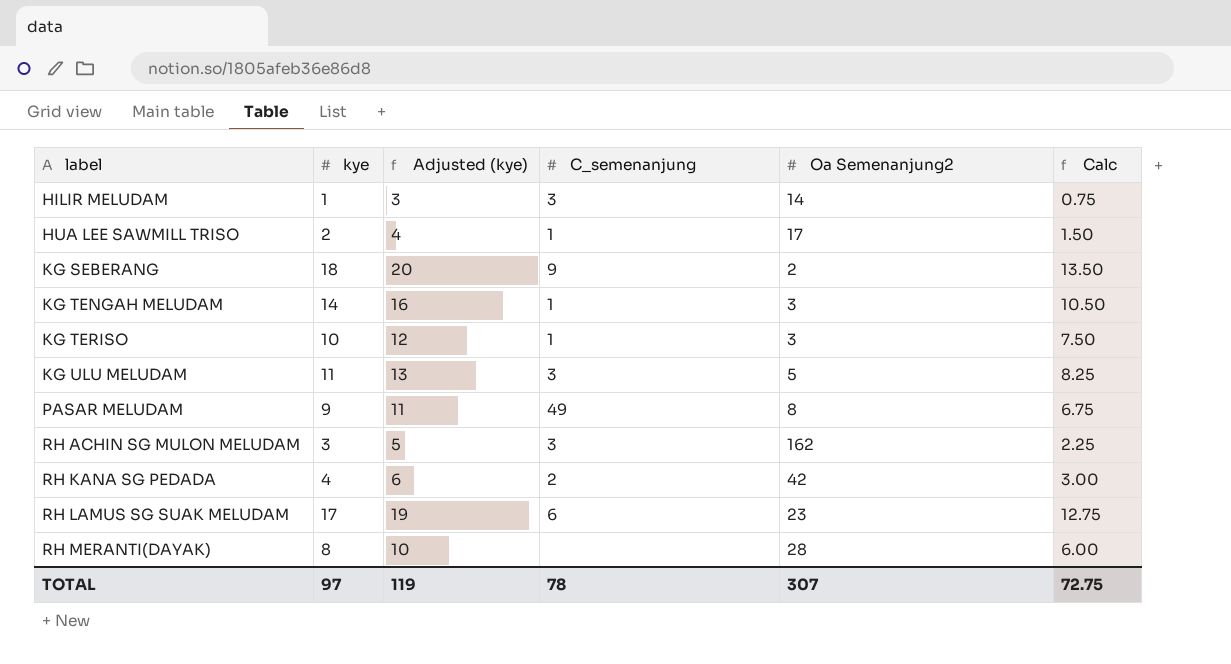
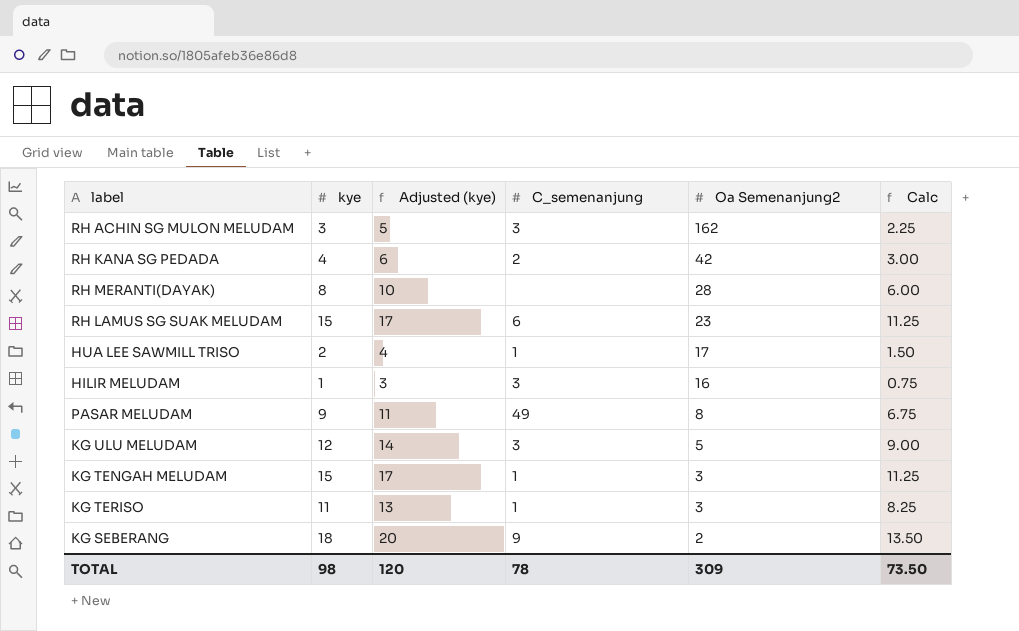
row order: label ascending -> Oa Semenanjung2 descending
RH LAMUS SG SUAK MELUDAM | kye: 17 -> 15
RH LAMUS SG SUAK MELUDAM | Adjusted (kye): 19 -> 17
RH LAMUS SG SUAK MELUDAM | Calc: 12.75 -> 11.25
HILIR MELUDAM | Oa Semenanjung2: 14 -> 16
KG ULU MELUDAM | kye: 11 -> 12
KG ULU MELUDAM | Adjusted (kye): 13 -> 14
KG ULU MELUDAM | Calc: 8.25 -> 9.00
KG TENGAH MELUDAM | kye: 14 -> 15
KG TENGAH MELUDAM | Adjusted (kye): 16 -> 17
KG TENGAH MELUDAM | Calc: 10.50 -> 11.25
KG TERISO | kye: 10 -> 11
KG TERISO | Adjusted (kye): 12 -> 13
KG TERISO | Calc: 7.50 -> 8.25
TOTAL | kye: 97 -> 98
TOTAL | Adjusted (kye): 119 -> 120
TOTAL | Oa Semenanjung2: 307 -> 309
TOTAL | Calc: 72.75 -> 73.50

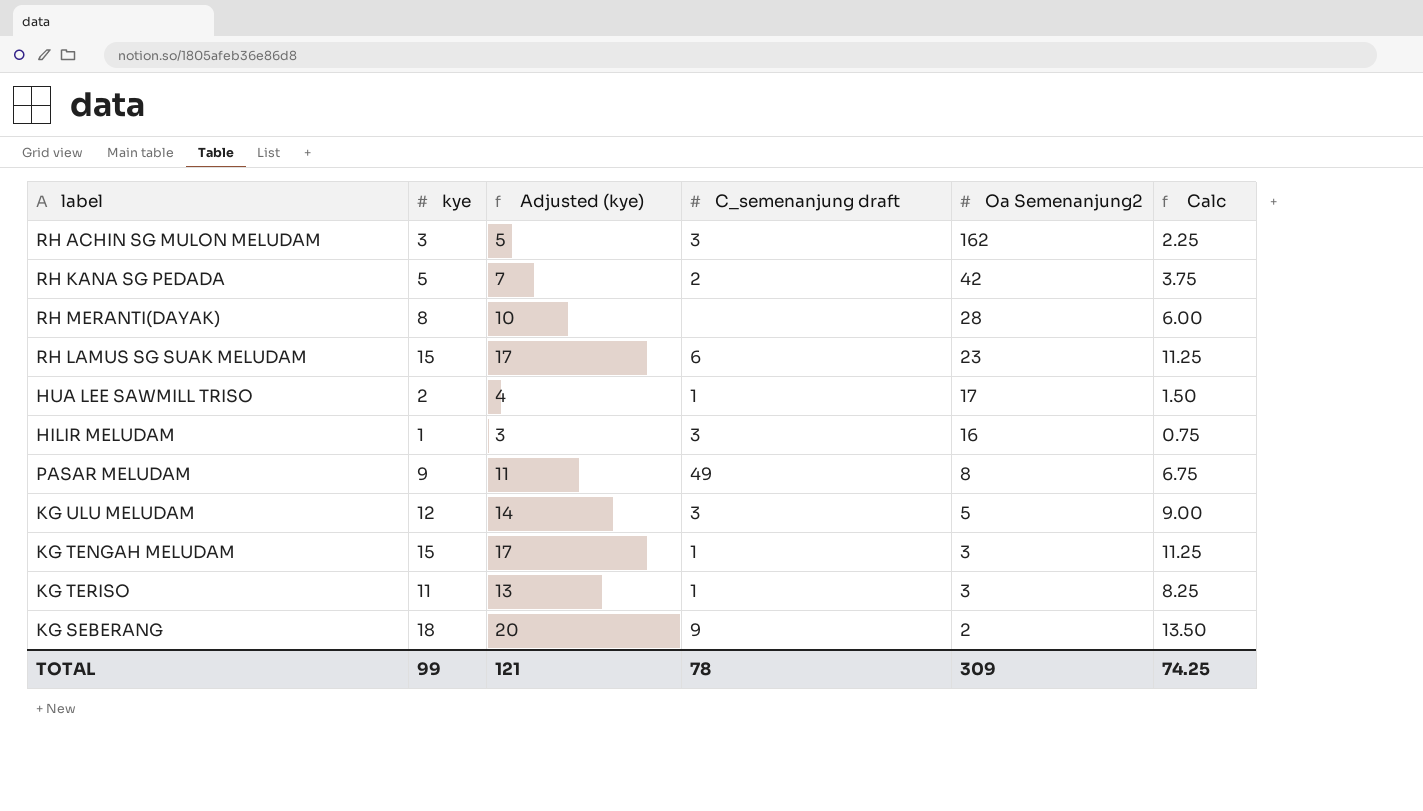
column name: C_semenanjung -> C_semenanjung draft
RH KANA SG PEDADA | kye: 4 -> 5
RH KANA SG PEDADA | Adjusted (kye): 6 -> 7
RH KANA SG PEDADA | Calc: 3.00 -> 3.75
TOTAL | kye: 98 -> 99
TOTAL | Adjusted (kye): 120 -> 121
TOTAL | Calc: 73.50 -> 74.25

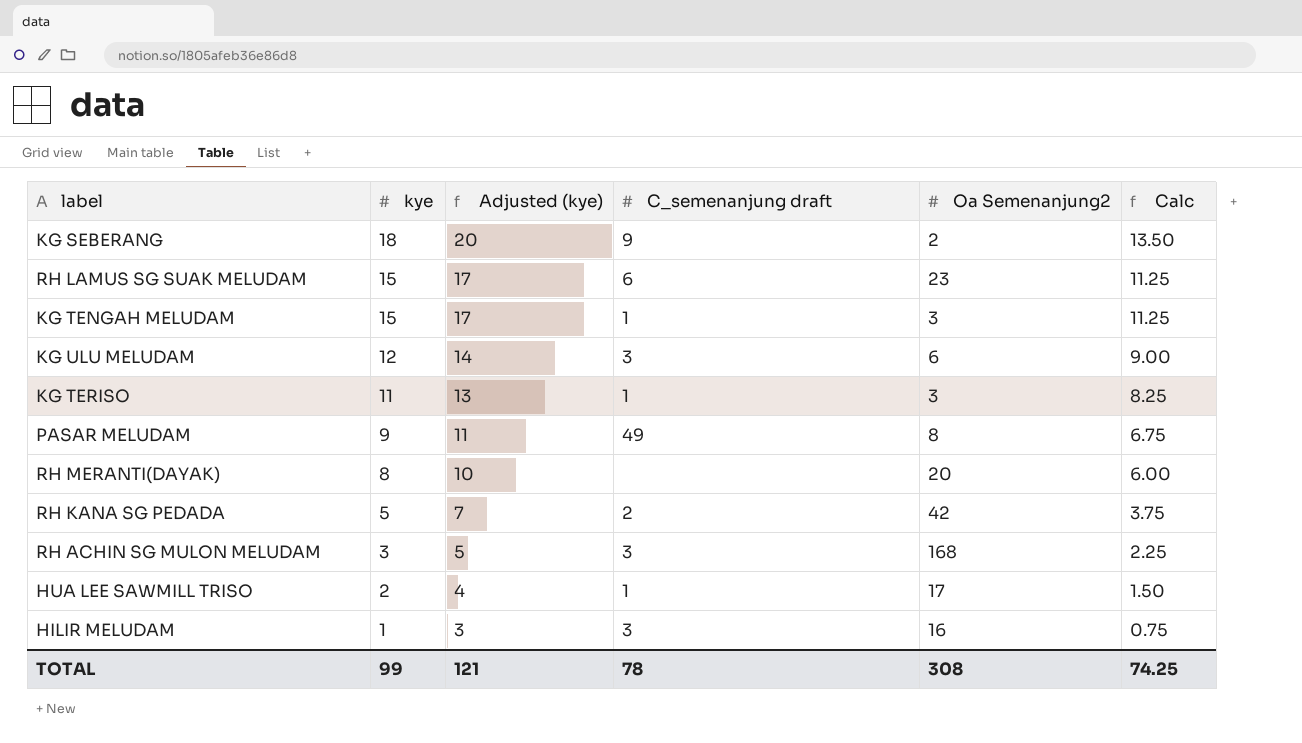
row order: Oa Semenanjung2 descending -> kye descending
KG ULU MELUDAM | Oa Semenanjung2: 5 -> 6
RH MERANTI(DAYAK) | Oa Semenanjung2: 28 -> 20
RH ACHIN SG MULON MELUDAM | Oa Semenanjung2: 162 -> 168
TOTAL | Oa Semenanjung2: 309 -> 308

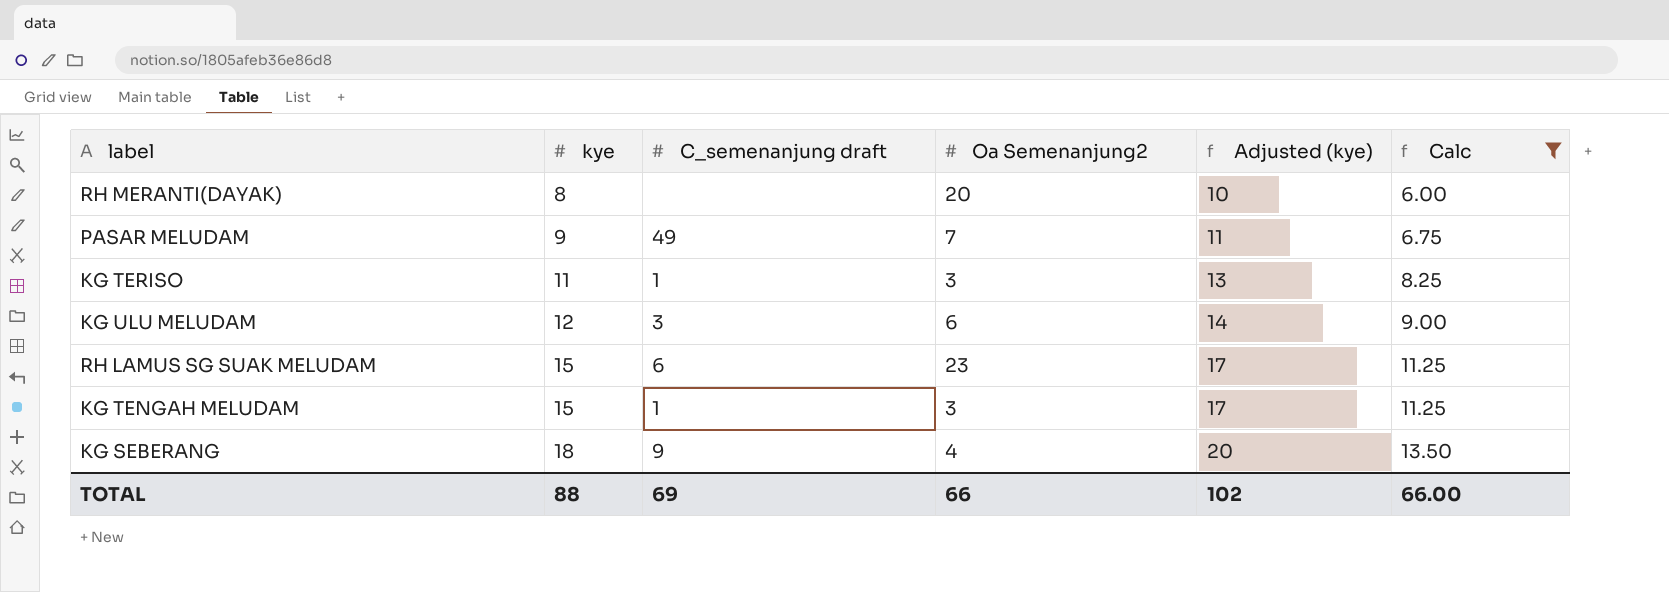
filter: none -> Calc >= 6.00
row order: kye descending -> kye ascending
column Adjusted (kye) | position: 3 -> 5
PASAR MELUDAM | Oa Semenanjung2: 8 -> 7
KG SEBERANG | Oa Semenanjung2: 2 -> 4
TOTAL | kye: 99 -> 88
TOTAL | C_semenanjung draft: 78 -> 69
TOTAL | Oa Semenanjung2: 308 -> 66
TOTAL | Adjusted (kye): 121 -> 102
TOTAL | Calc: 74.25 -> 66.00

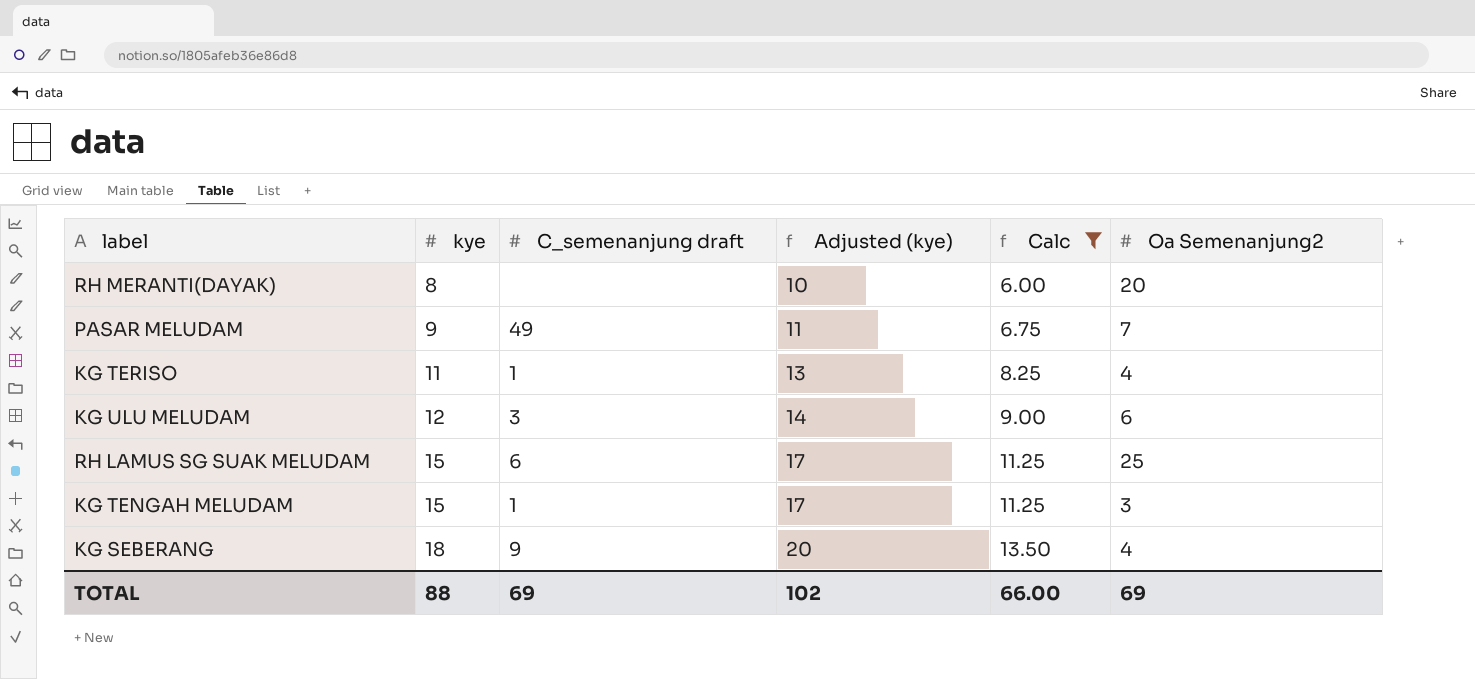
column Oa Semenanjung2 | position: 4 -> 6
KG TERISO | Oa Semenanjung2: 3 -> 4
RH LAMUS SG SUAK MELUDAM | Oa Semenanjung2: 23 -> 25
TOTAL | Oa Semenanjung2: 66 -> 69

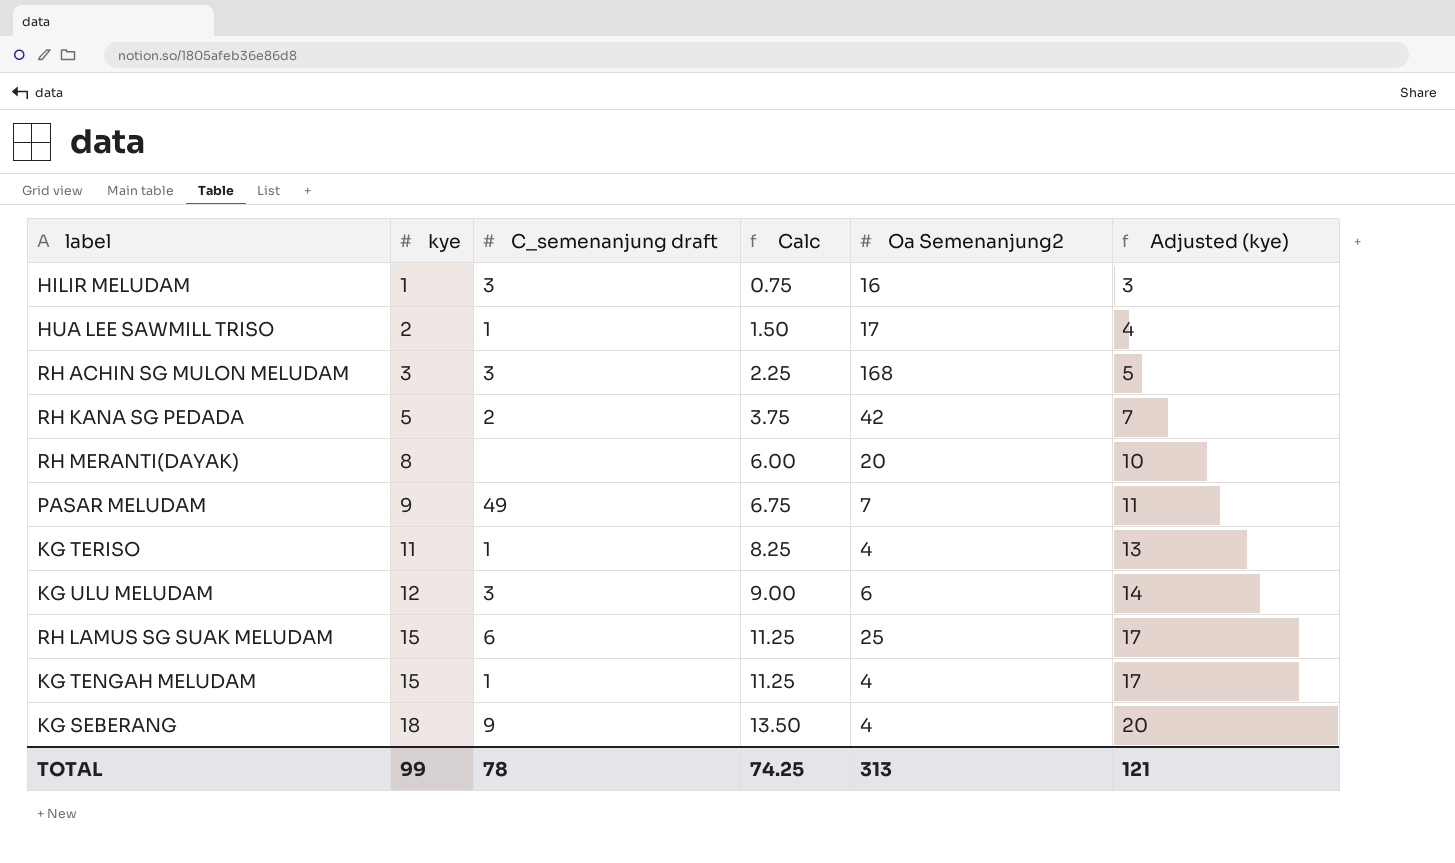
filter: Calc >= 6.00 -> none
column Adjusted (kye) | position: 4 -> 6
KG TENGAH MELUDAM | Oa Semenanjung2: 3 -> 4
TOTAL | kye: 88 -> 99
TOTAL | C_semenanjung draft: 69 -> 78
TOTAL | Calc: 66.00 -> 74.25
TOTAL | Oa Semenanjung2: 69 -> 313
TOTAL | Adjusted (kye): 102 -> 121

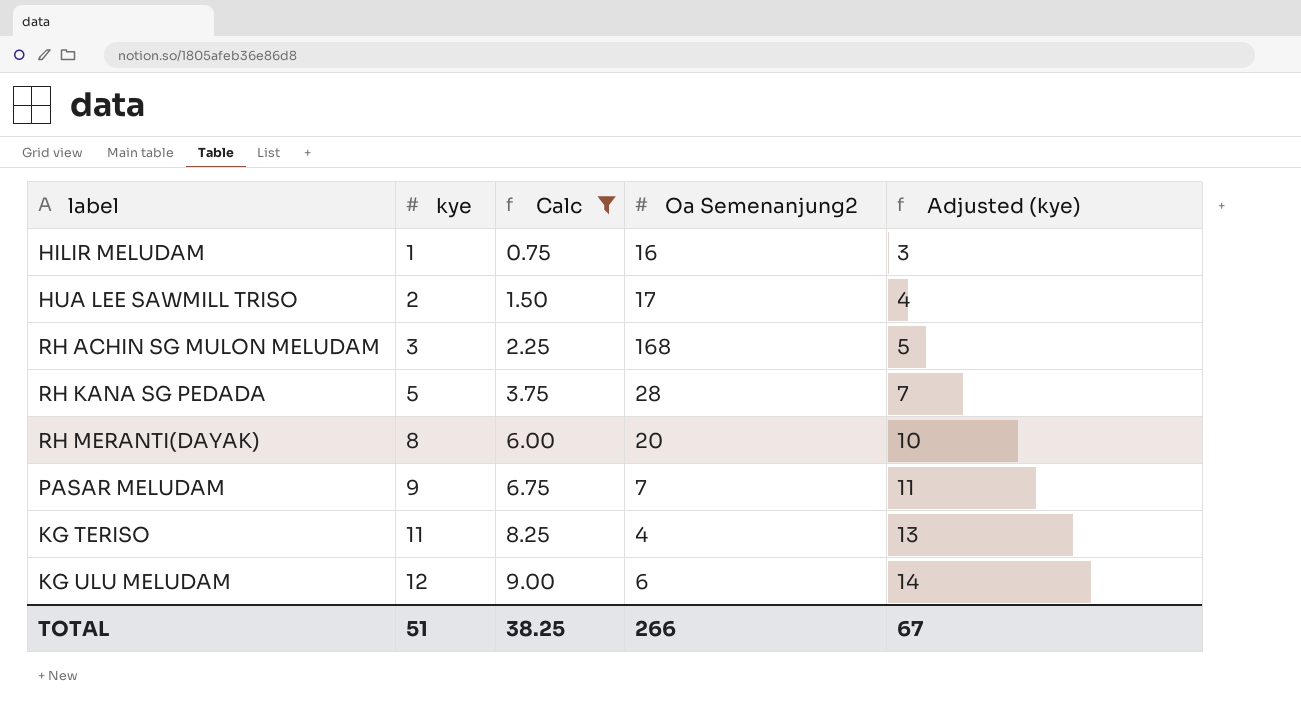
filter: none -> Calc <= 9.00
column C_semenanjung draft | position: 3 -> none
RH KANA SG PEDADA | Oa Semenanjung2: 42 -> 28
TOTAL | kye: 99 -> 51
TOTAL | Calc: 74.25 -> 38.25
TOTAL | Oa Semenanjung2: 313 -> 266
TOTAL | Adjusted (kye): 121 -> 67

